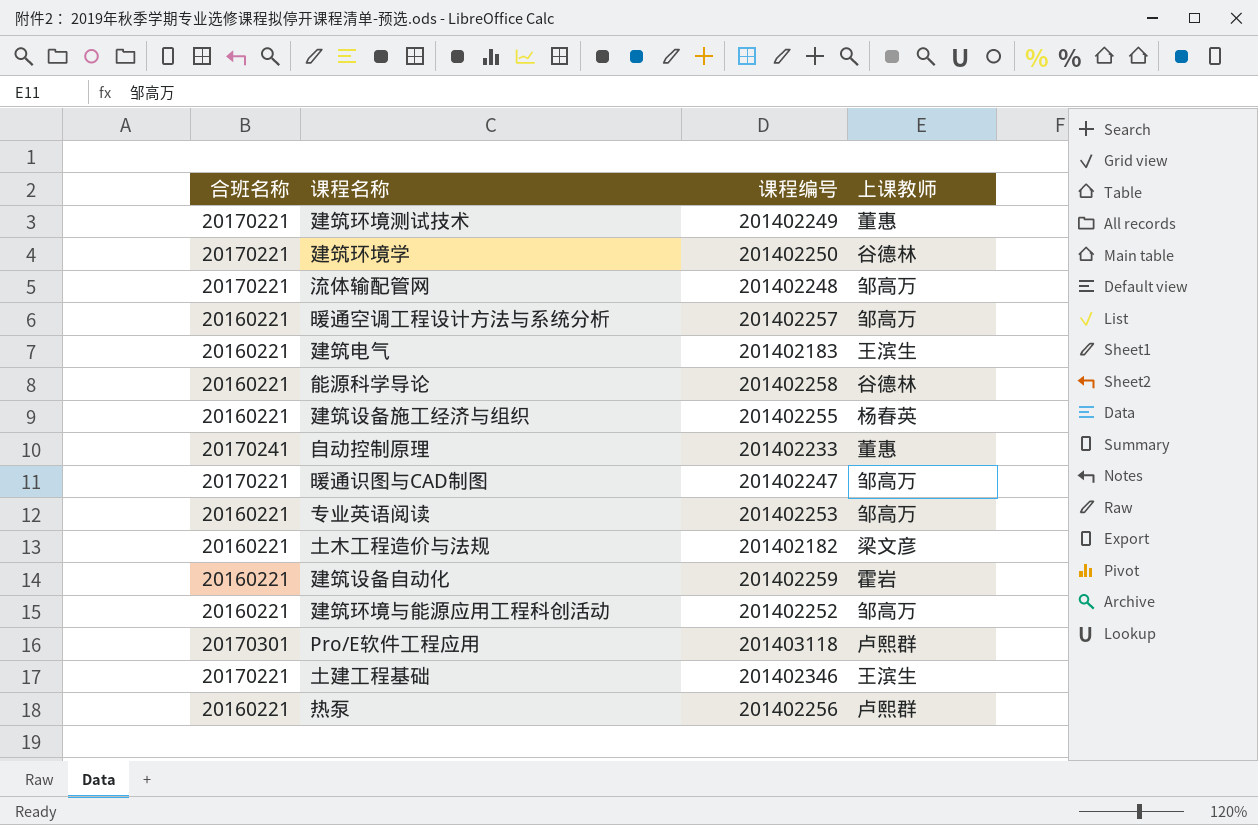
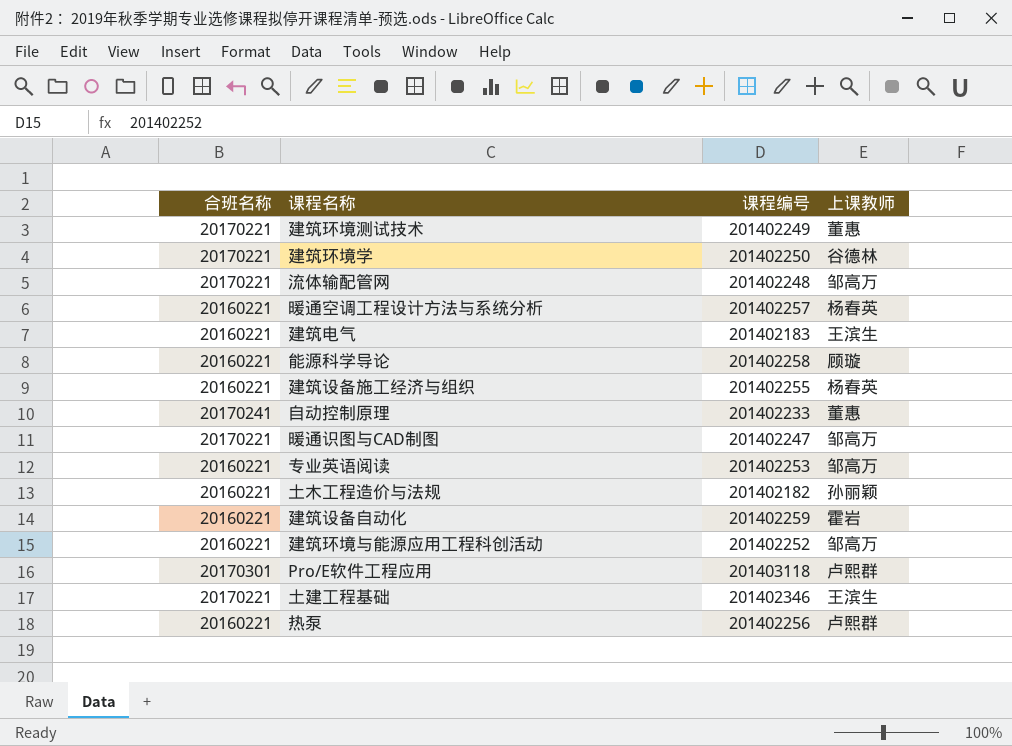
暖通空调工程设计方法与系统分析 | 上课教师: 邹高万 -> 杨春英
能源科学导论 | 上课教师: 谷德林 -> 顾璇
土木工程造价与法规 | 上课教师: 梁文彦 -> 孙丽颖

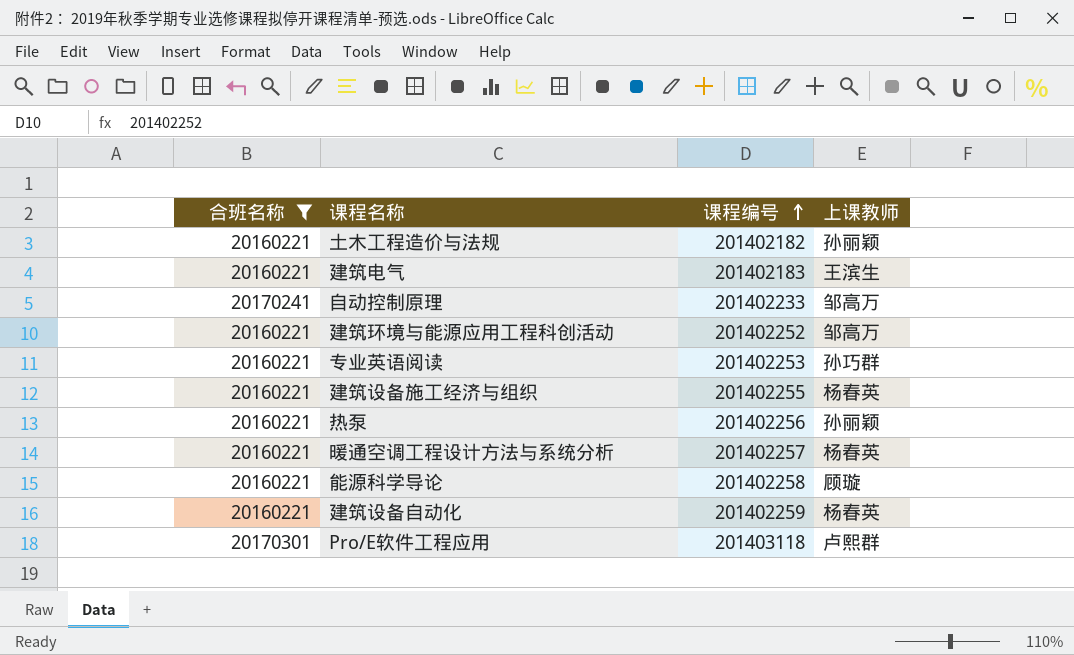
filter: none -> 合班名称 != 20170221
row order: none -> 课程编号 ascending
自动控制原理 | 上课教师: 董惠 -> 邹高万
专业英语阅读 | 上课教师: 邹高万 -> 孙巧群
热泵 | 上课教师: 卢熙群 -> 孙丽颖
建筑设备自动化 | 上课教师: 霍岩 -> 杨春英

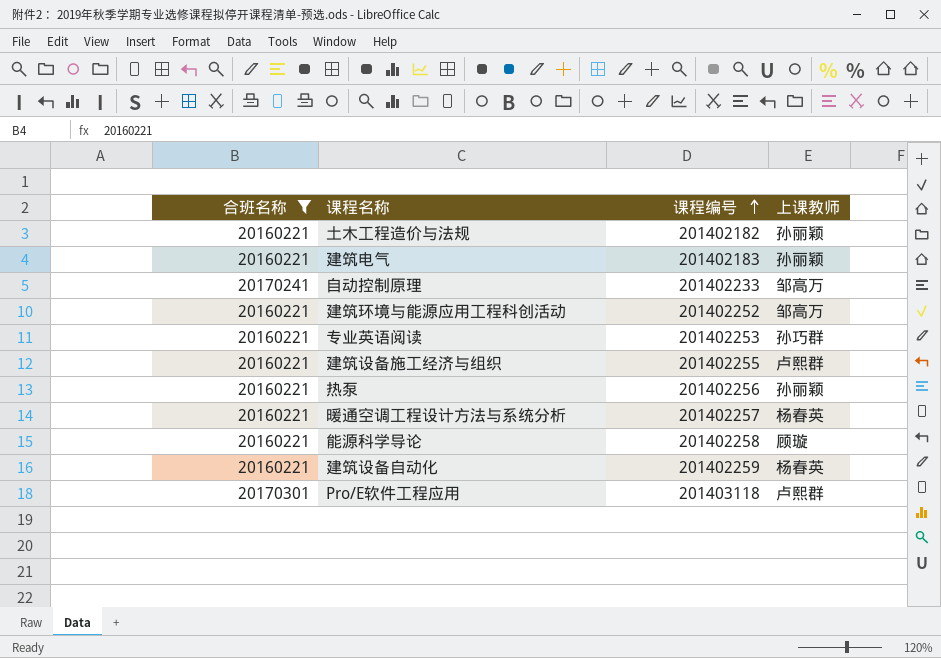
建筑电气 | 上课教师: 王滨生 -> 孙丽颖
建筑设备施工经济与组织 | 上课教师: 杨春英 -> 卢熙群

